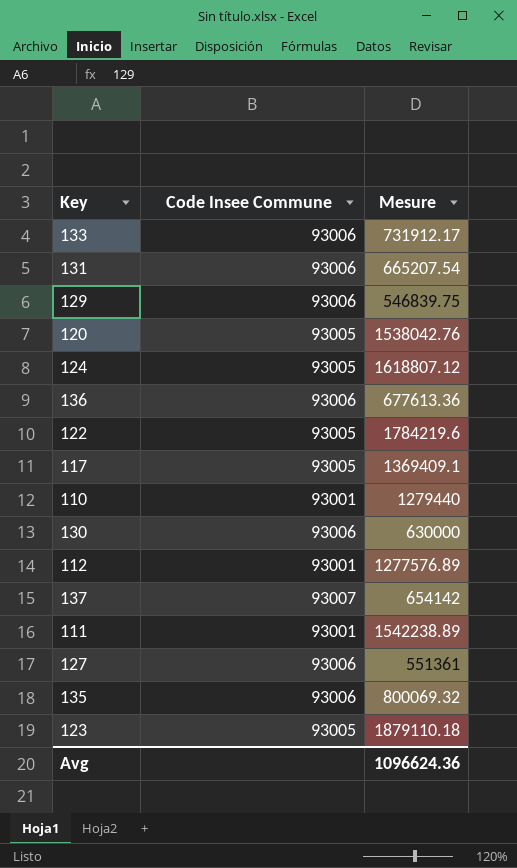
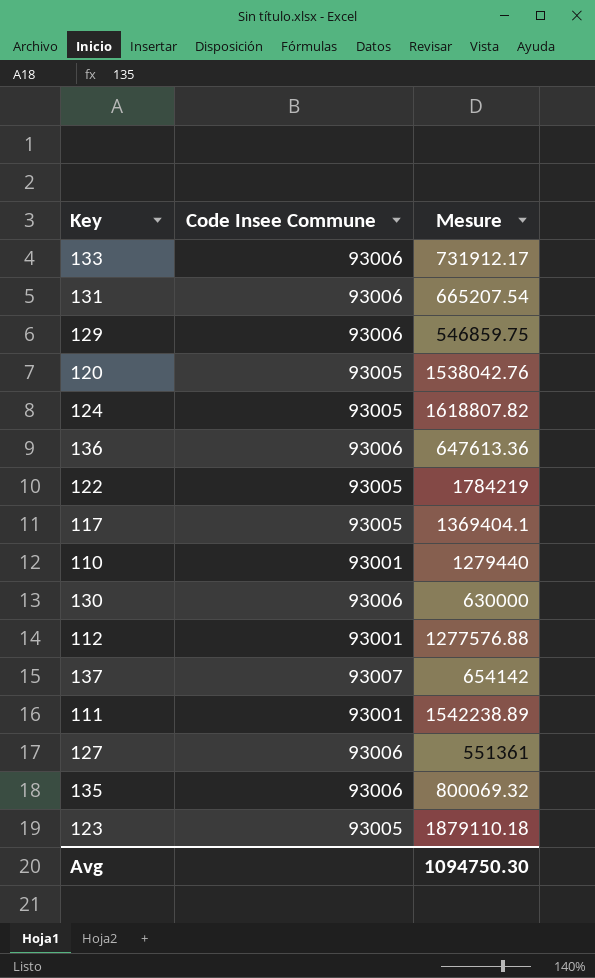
129 | Mesure: 546839.75 -> 546859.75
124 | Mesure: 1618807.12 -> 1618807.82
136 | Mesure: 677613.36 -> 647613.36
122 | Mesure: 1784219.6 -> 1784219
117 | Mesure: 1369409.1 -> 1369404.1
112 | Mesure: 1277576.89 -> 1277576.88
Avg | Mesure: 1096624.36 -> 1094750.30

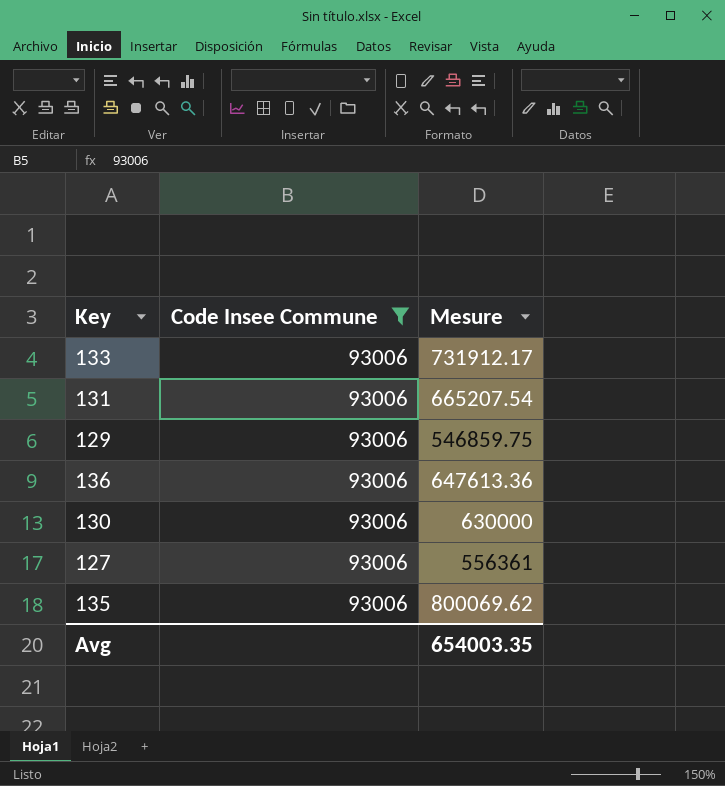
filter: none -> Code Insee Commune = 93006
127 | Mesure: 551361 -> 556361
135 | Mesure: 800069.32 -> 800069.62
Avg | Mesure: 1094750.30 -> 654003.35

